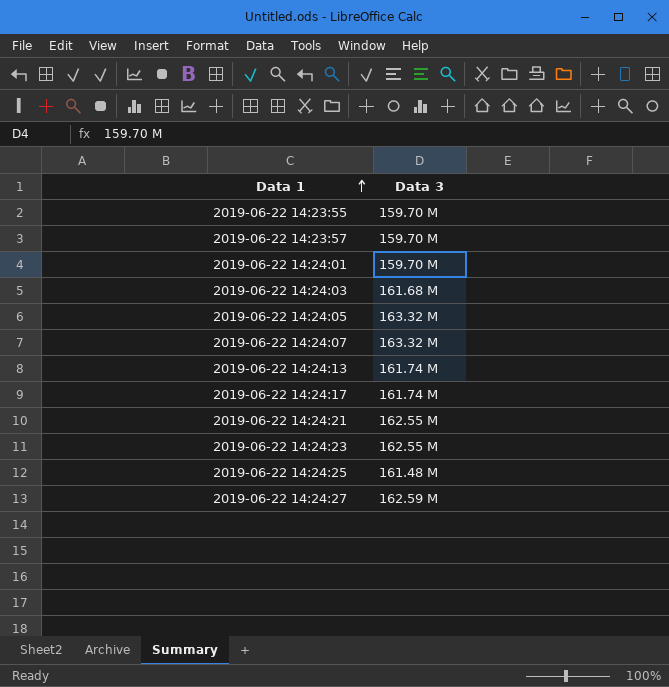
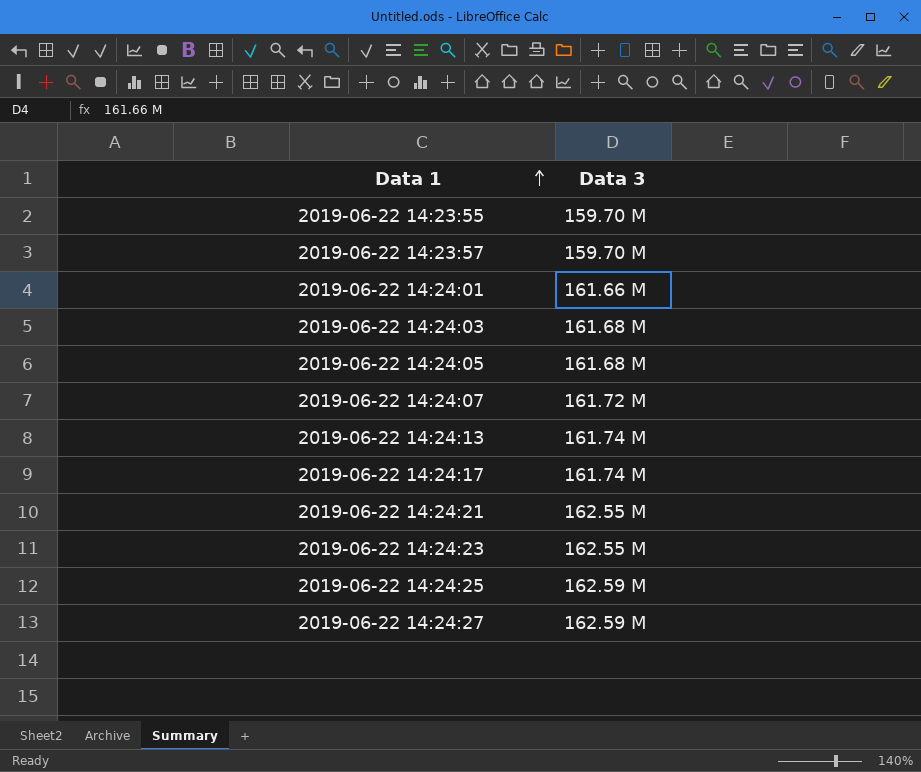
2019-06-22 14:24:01 | Data 3: 159.70 M -> 161.66 M
2019-06-22 14:24:05 | Data 3: 163.32 M -> 161.68 M
2019-06-22 14:24:07 | Data 3: 163.32 M -> 161.72 M
2019-06-22 14:24:25 | Data 3: 161.48 M -> 162.59 M

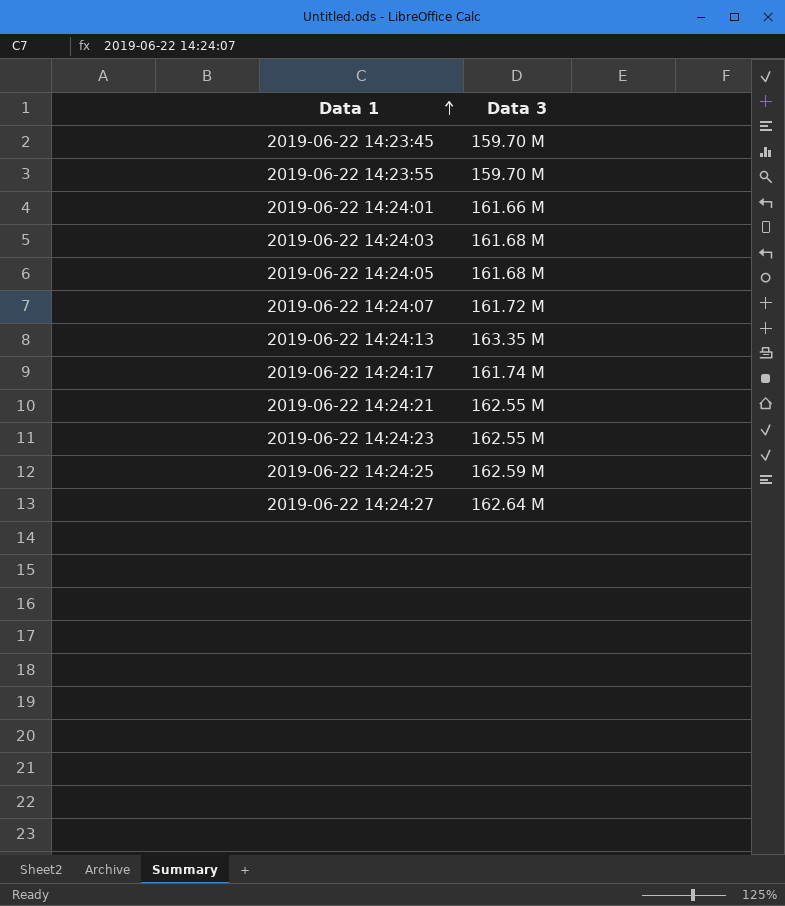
row 2019-06-22 14:23:57: 159.70 M -> none
row 2019-06-22 14:23:45: none -> 159.70 M
2019-06-22 14:24:13 | Data 3: 161.74 M -> 163.35 M
2019-06-22 14:24:27 | Data 3: 162.59 M -> 162.64 M

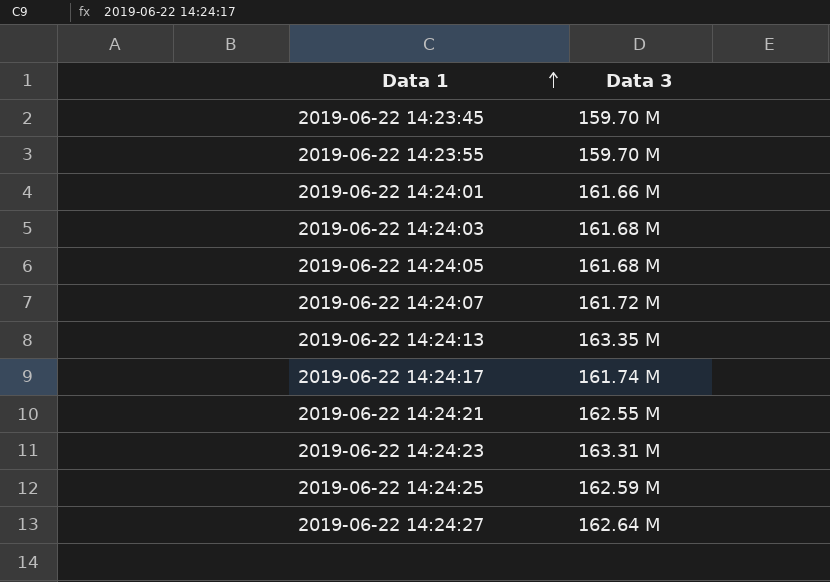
2019-06-22 14:24:23 | Data 3: 162.55 M -> 163.31 M

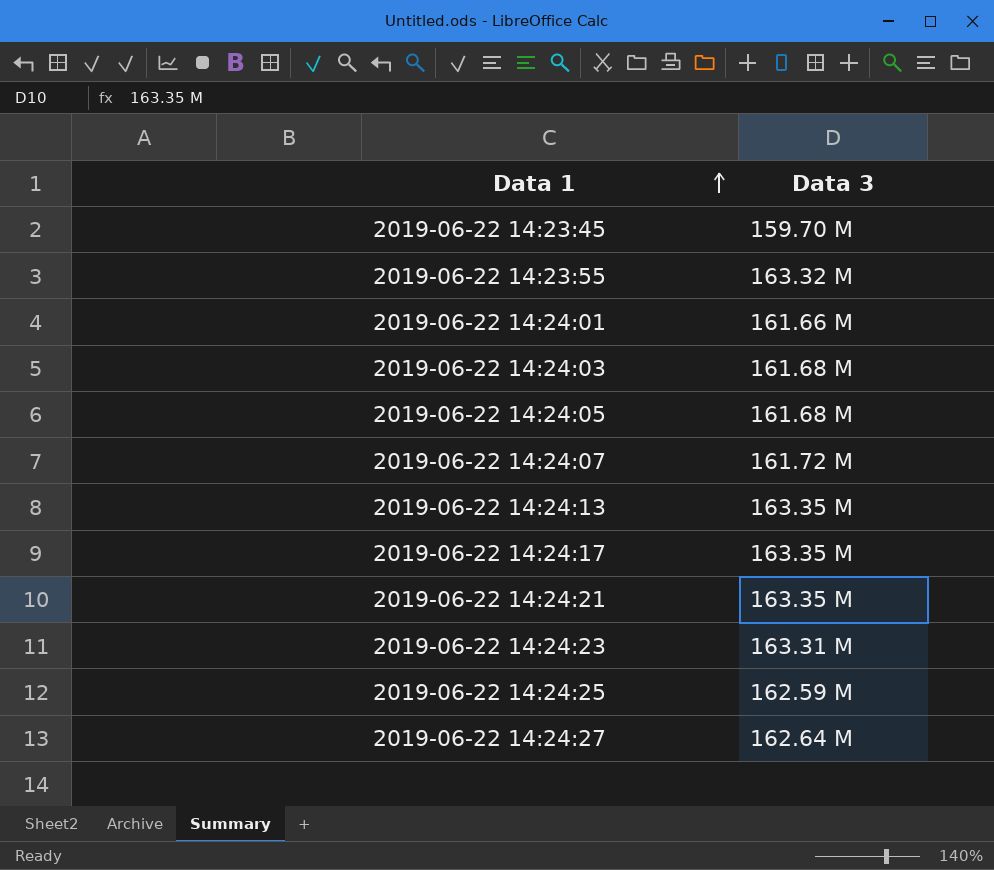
2019-06-22 14:23:55 | Data 3: 159.70 M -> 163.32 M
2019-06-22 14:24:17 | Data 3: 161.74 M -> 163.35 M
2019-06-22 14:24:21 | Data 3: 162.55 M -> 163.35 M

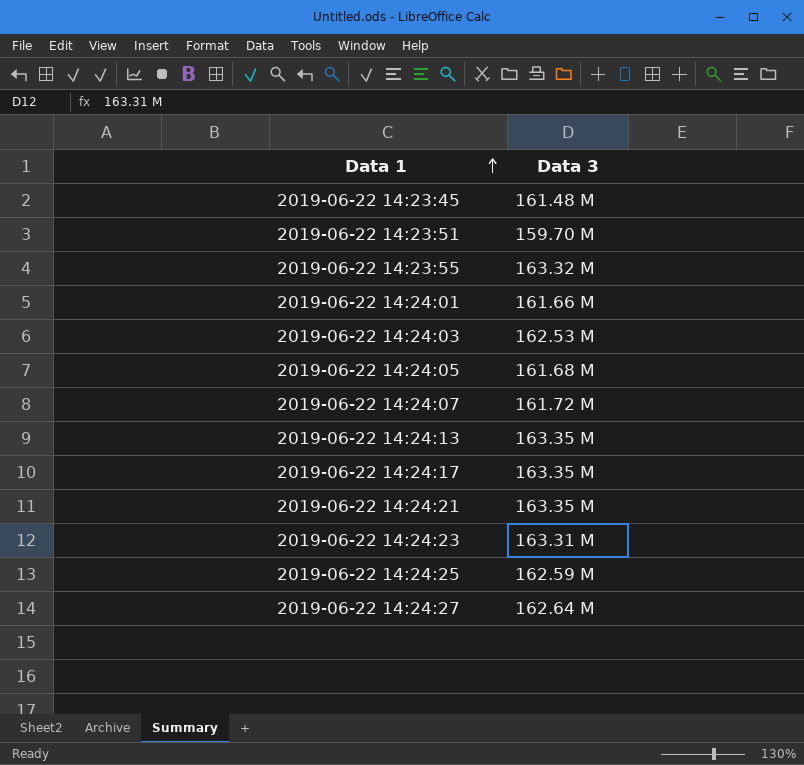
2019-06-22 14:23:45 | Data 3: 159.70 M -> 161.48 M
row 2019-06-22 14:23:51: none -> 159.70 M
2019-06-22 14:24:03 | Data 3: 161.68 M -> 162.53 M

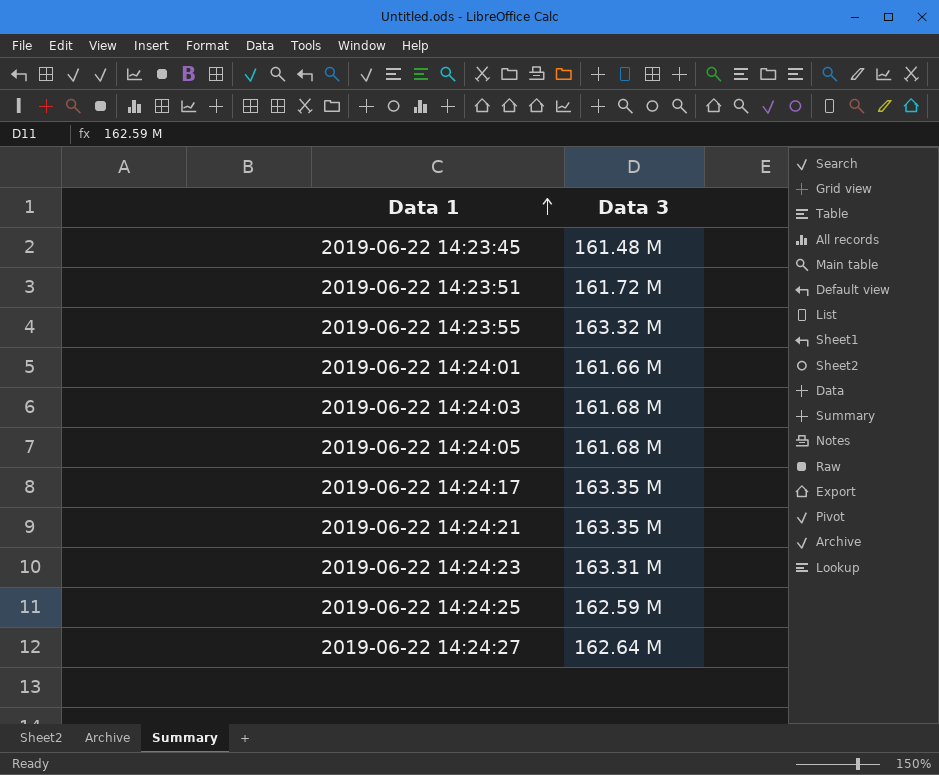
row 2019-06-22 14:24:07: 161.72 M -> none
row 2019-06-22 14:24:13: 163.35 M -> none
2019-06-22 14:23:51 | Data 3: 159.70 M -> 161.72 M
2019-06-22 14:24:03 | Data 3: 162.53 M -> 161.68 M

